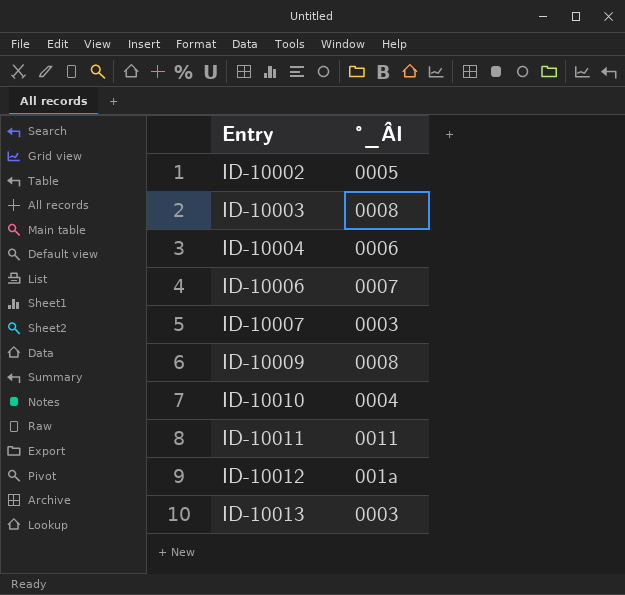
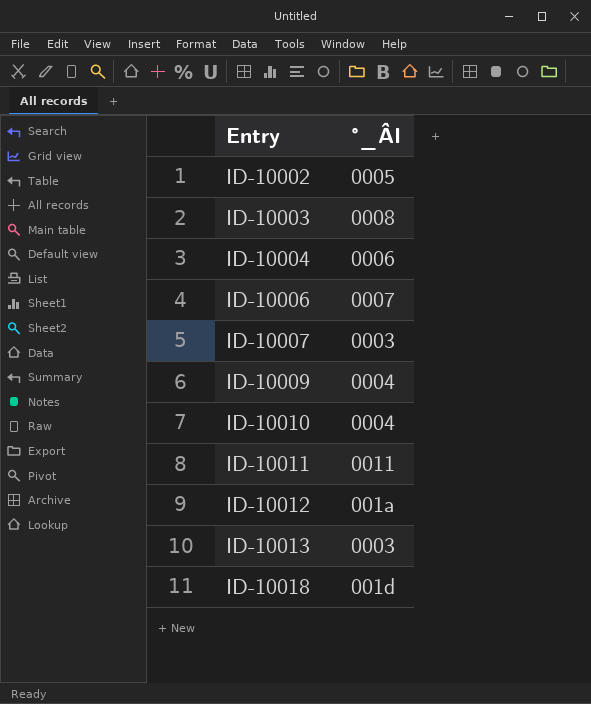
ID-10009 | °_ÂI: 0008 -> 0004
row ID-10018: none -> 001d

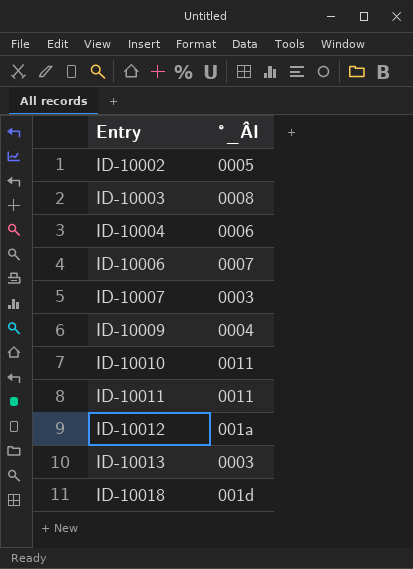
ID-10010 | °_ÂI: 0004 -> 0011

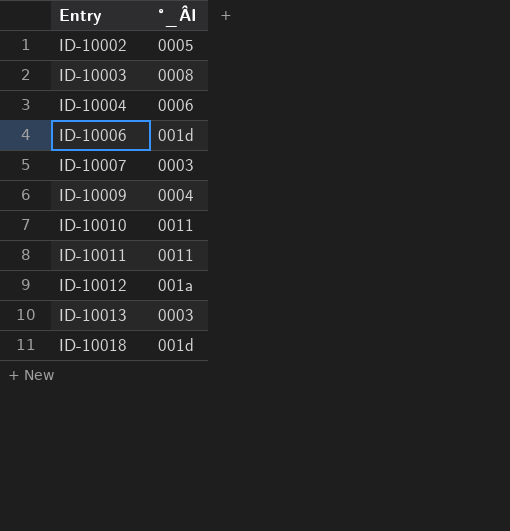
ID-10006 | °_ÂI: 0007 -> 001d

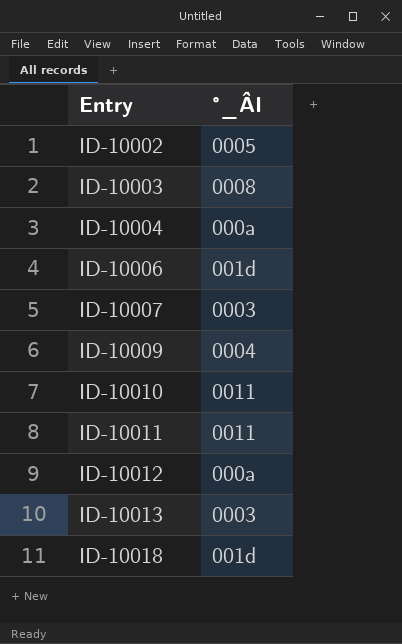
ID-10004 | °_ÂI: 0006 -> 000a
ID-10012 | °_ÂI: 001a -> 000a

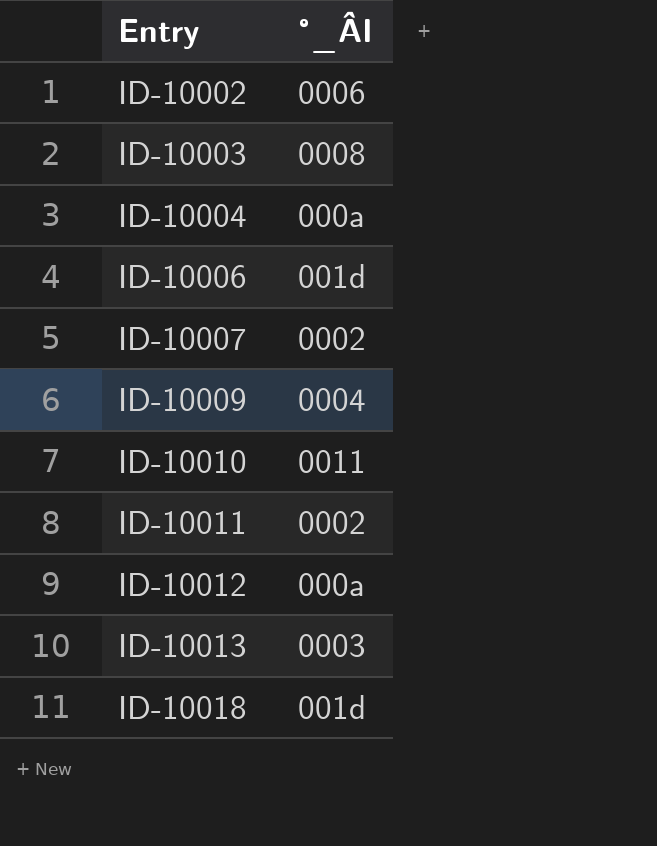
ID-10002 | °_ÂI: 0005 -> 0006
ID-10007 | °_ÂI: 0003 -> 0002
ID-10011 | °_ÂI: 0011 -> 0002

